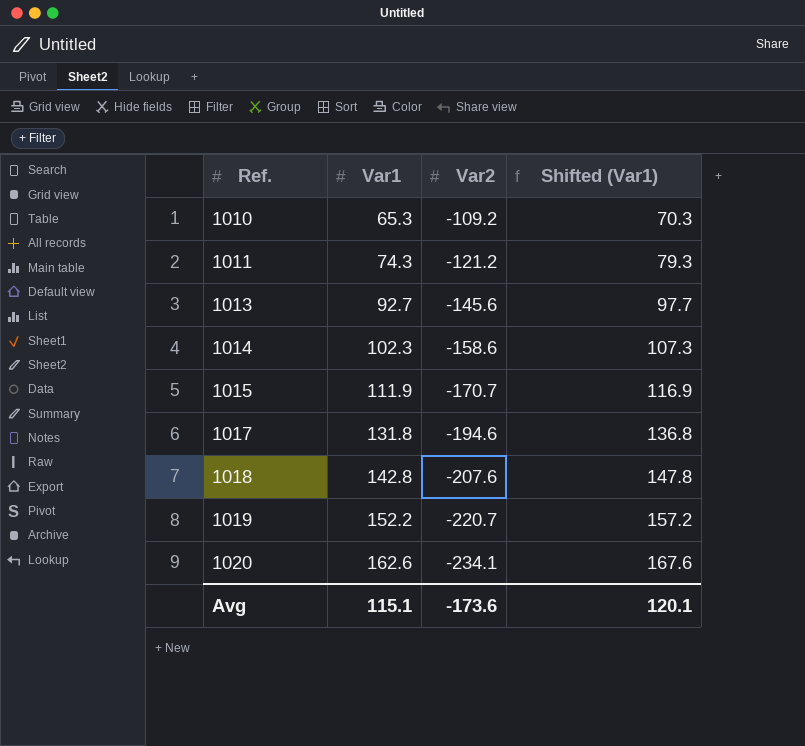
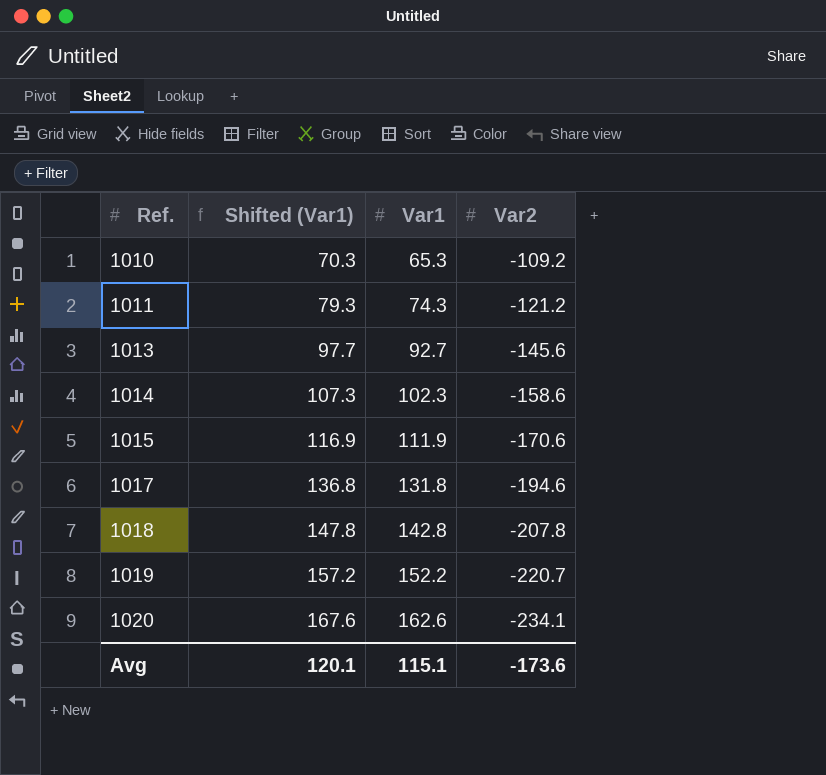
column Shifted (Var1) | position: 4 -> 2
1015 | Var2: -170.7 -> -170.6
1018 | Var2: -207.6 -> -207.8

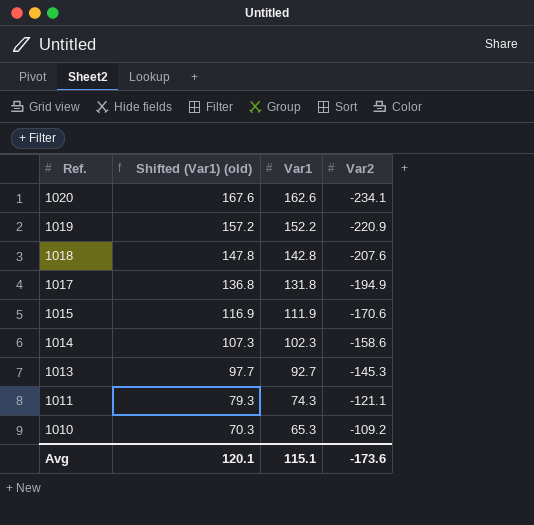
row order: Ref. ascending -> Ref. descending
column name: Shifted (Var1) -> Shifted (Var1) (old)
1019 | Var2: -220.7 -> -220.9
1018 | Var2: -207.8 -> -207.6
1017 | Var2: -194.6 -> -194.9
1013 | Var2: -145.6 -> -145.3
1011 | Var2: -121.2 -> -121.1

